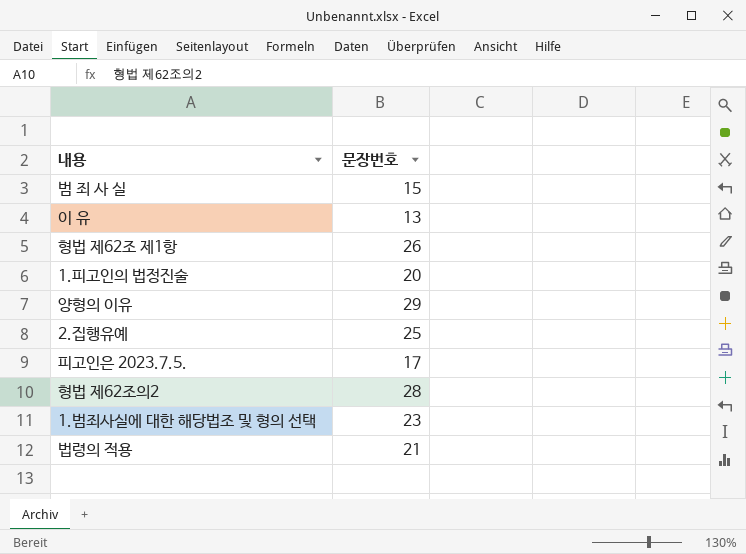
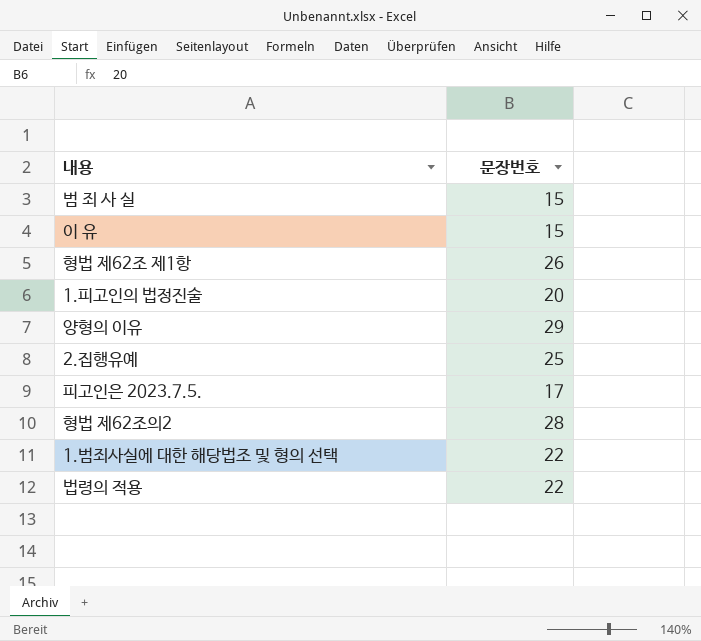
이 유 | 문장번호: 13 -> 15
1.범죄사실에 대한 해당법조 및 형의 선택 | 문장번호: 23 -> 22
법령의 적용 | 문장번호: 21 -> 22

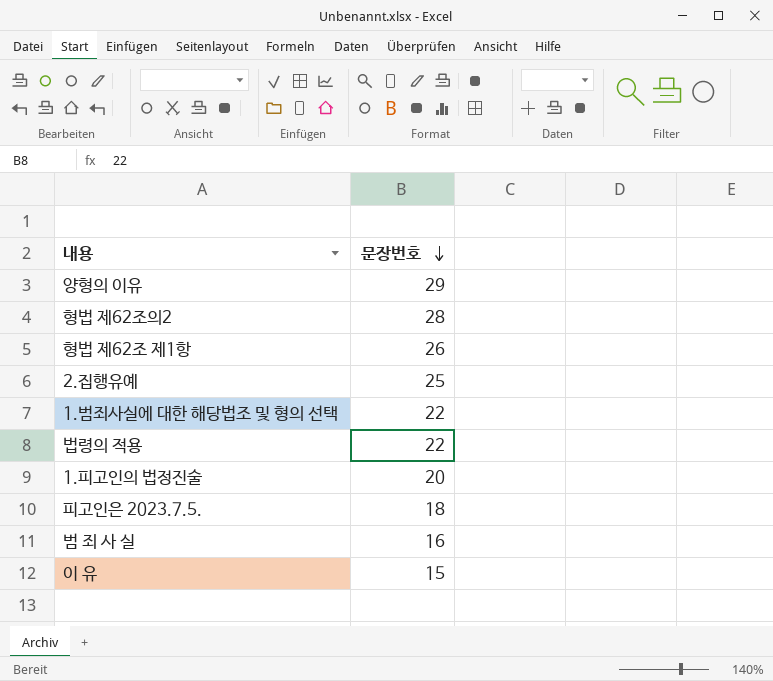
row order: none -> 문장번호 descending
피고인은 2023.7.5. | 문장번호: 17 -> 18
범 죄 사 실 | 문장번호: 15 -> 16

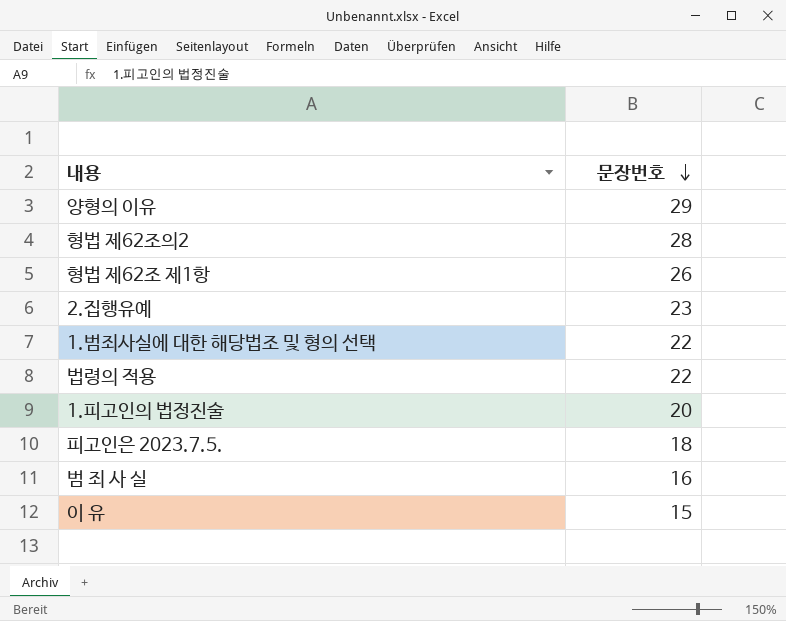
2.집행유예 | 문장번호: 25 -> 23

